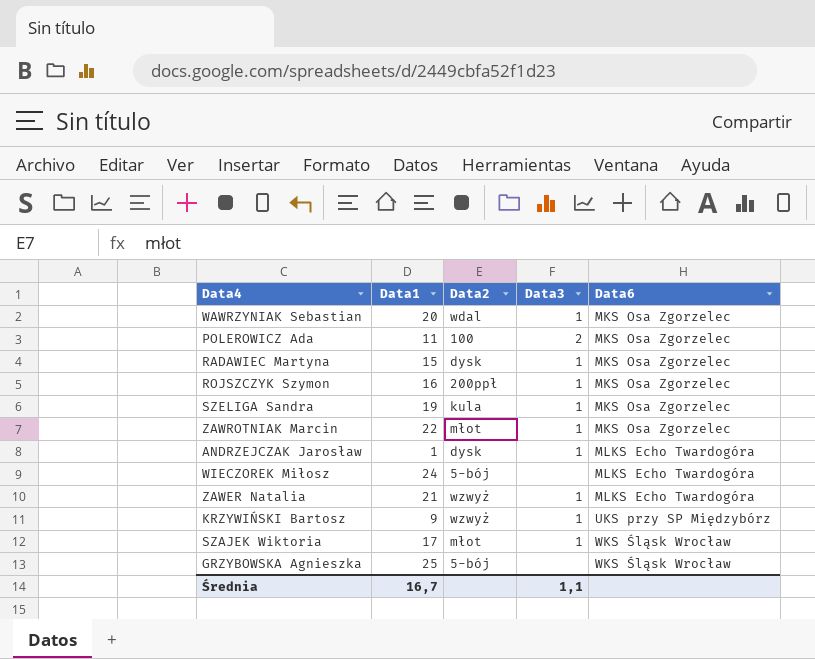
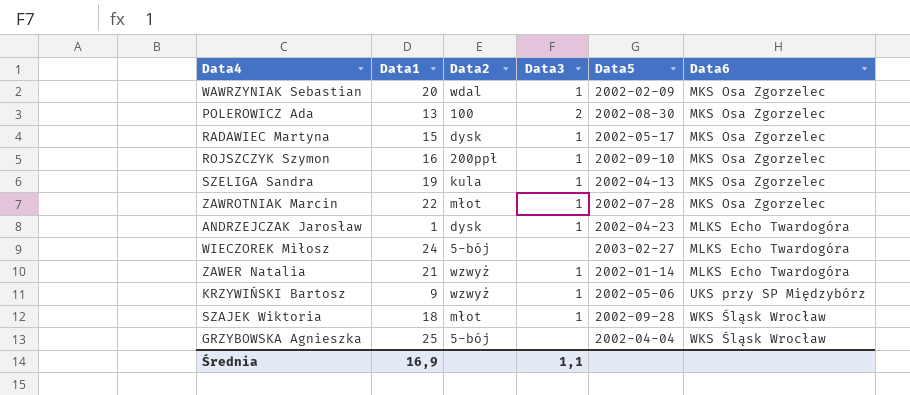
column Data5 | position: none -> 5
POLEROWICZ Ada | Data1: 11 -> 13
SZAJEK Wiktoria | Data1: 17 -> 18
Średnia | Data1: 16,7 -> 16,9

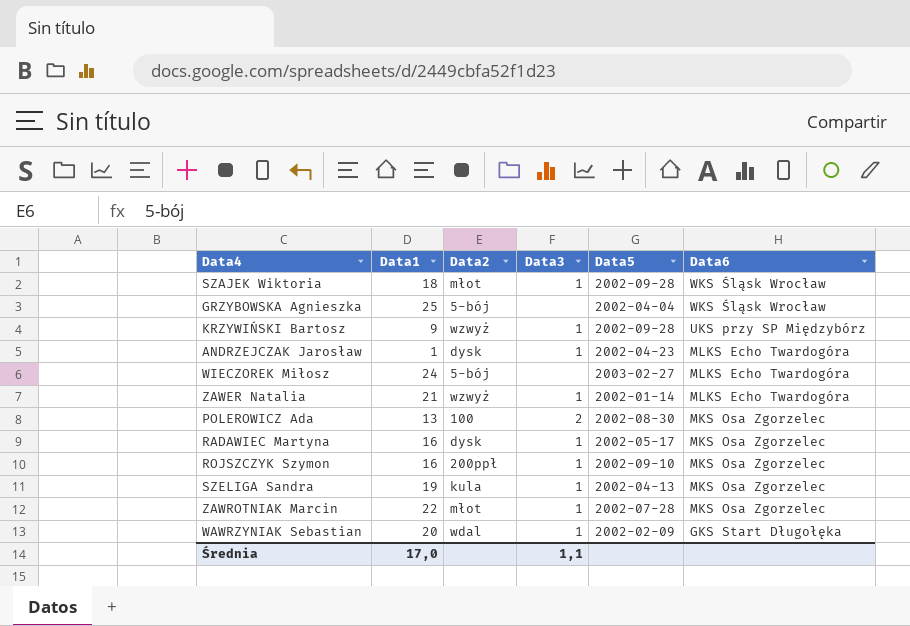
row order: Data6 ascending -> Data6 descending
KRZYWIŃSKI Bartosz | Data5: 2002-05-06 -> 2002-09-28
RADAWIEC Martyna | Data1: 15 -> 16
WAWRZYNIAK Sebastian | Data6: MKS Osa Zgorzelec -> GKS Start Długołęka
Średnia | Data1: 16,9 -> 17,0

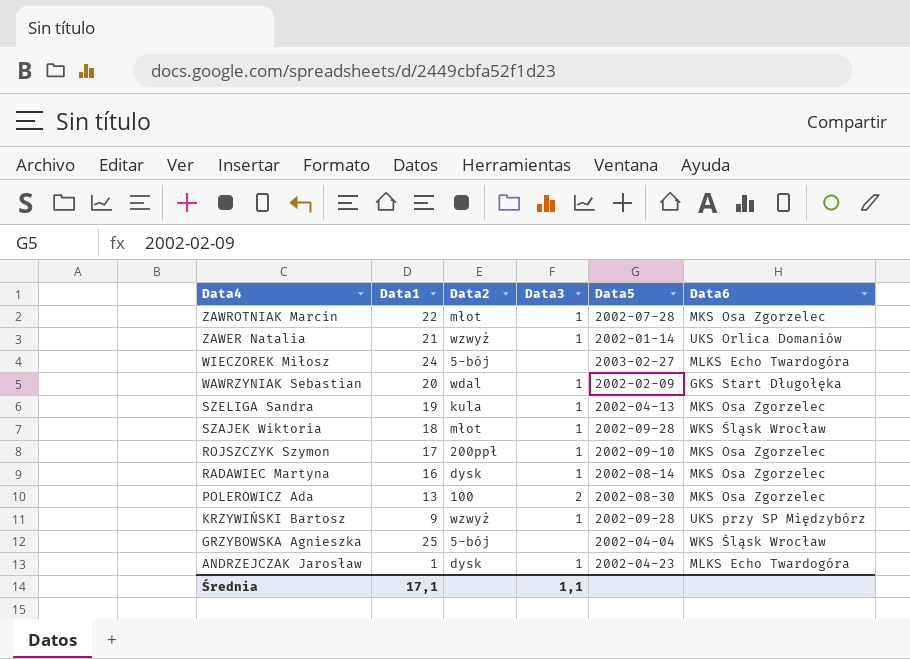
row order: Data6 descending -> Data4 descending
ZAWER Natalia | Data6: MLKS Echo Twardogóra -> UKS Orlica Domaniów
ROJSZCZYK Szymon | Data1: 16 -> 17
RADAWIEC Martyna | Data5: 2002-05-17 -> 2002-08-14
Średnia | Data1: 17,0 -> 17,1

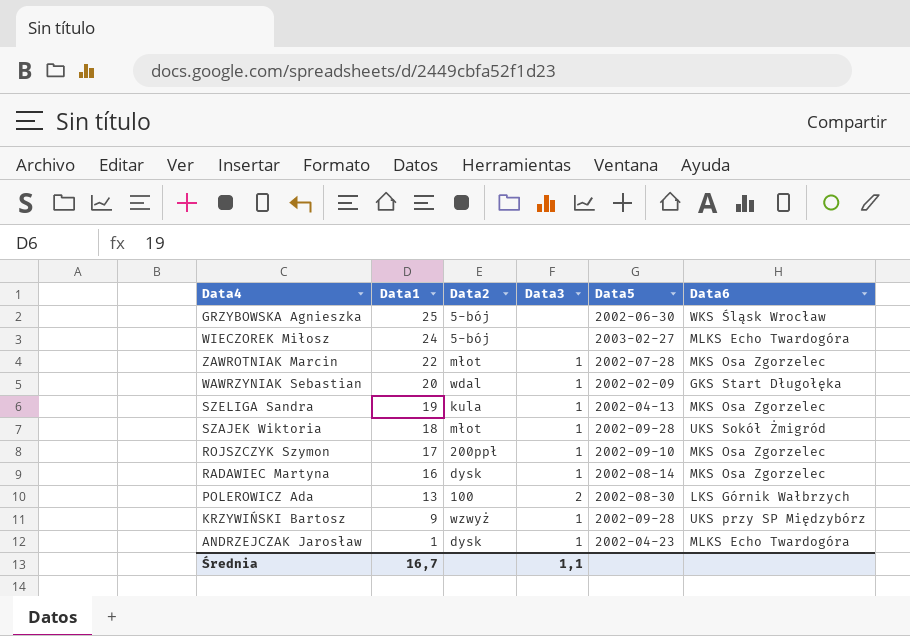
row order: Data4 descending -> Data1 descending
row ZAWER Natalia: 21 | wzwyż | 1 | 2002-01-14 | UKS Orlica Domaniów -> none
GRZYBOWSKA Agnieszka | Data5: 2002-04-04 -> 2002-06-30
SZAJEK Wiktoria | Data6: WKS Śląsk Wrocław -> UKS Sokół Żmigród
POLEROWICZ Ada | Data6: MKS Osa Zgorzelec -> LKS Górnik Wałbrzych
Średnia | Data1: 17,1 -> 16,7

